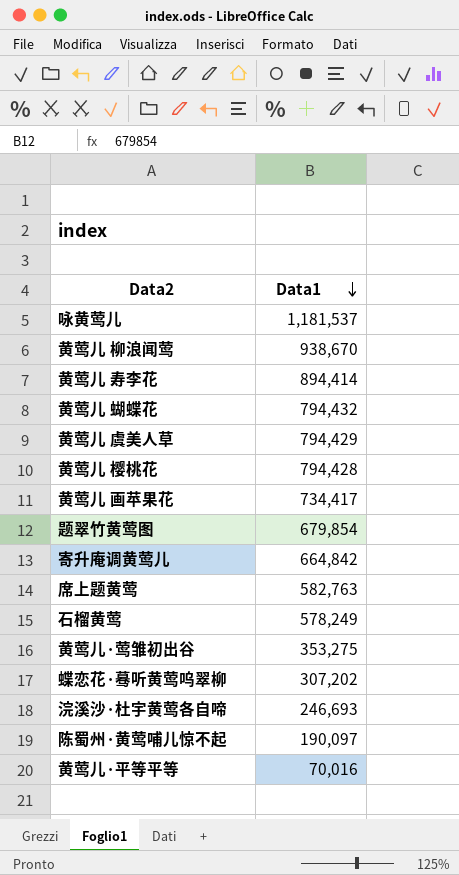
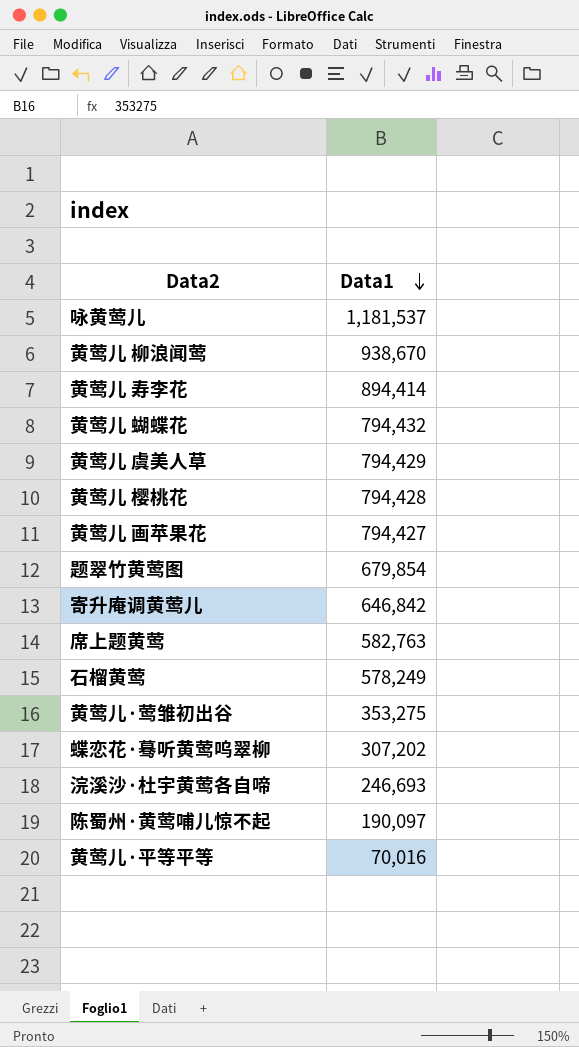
黄莺儿 画苹果花 | Data1: 734,417 -> 794,427
寄升庵调黄莺儿 | Data1: 664,842 -> 646,842

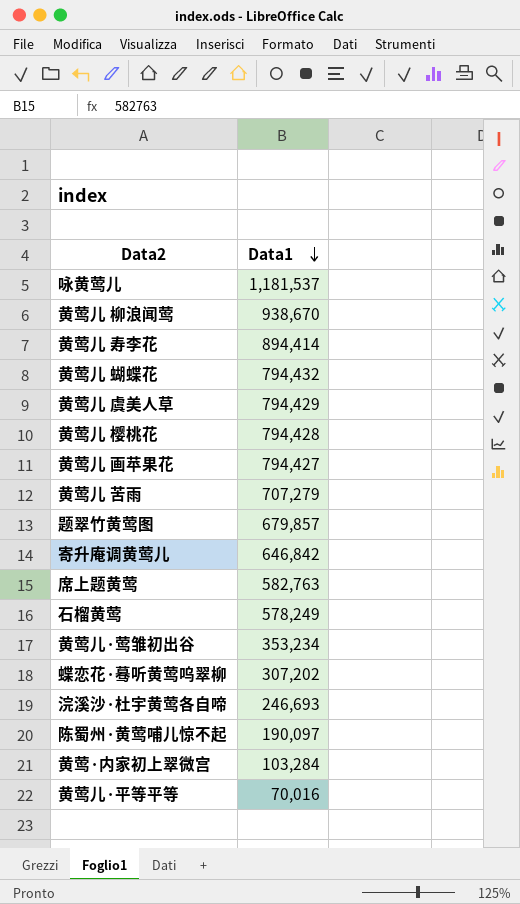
row 黄莺儿 苦雨: none -> 707,279
题翠竹黄莺图 | Data1: 679,854 -> 679,857
黄莺儿·莺雏初出谷 | Data1: 353,275 -> 353,234
row 黄莺·内家初上翠微宫: none -> 103,284

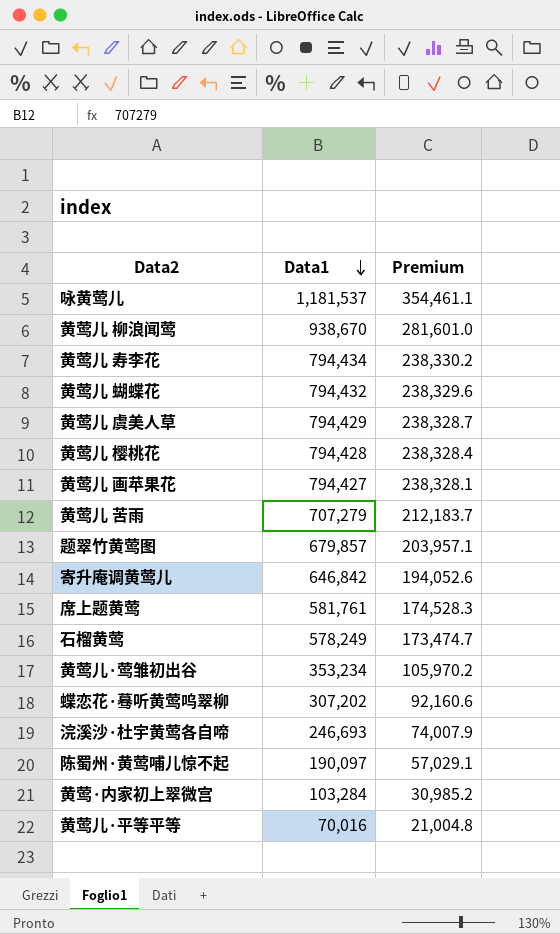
column Premium | formula: none -> [Data1] * 0.3
黄莺儿 寿李花 | Data1: 894,414 -> 794,434
席上题黄莺 | Data1: 582,763 -> 581,761

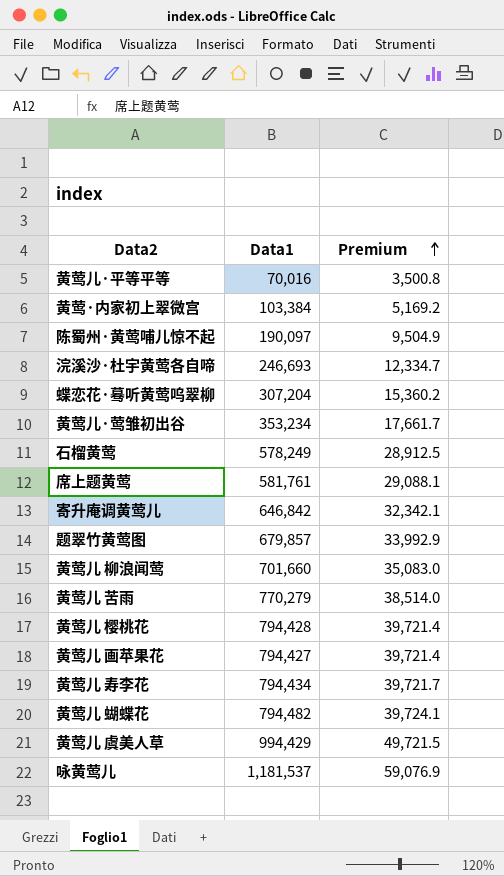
row order: Data1 descending -> Premium ascending
column Premium | formula: [Data1] * 0.3 -> [Data1] * 0.05
黄莺·内家初上翠微宫 | Data1: 103,284 -> 103,384
蝶恋花·蓦听黄莺呜翠柳 | Data1: 307,202 -> 307,204
黄莺儿 柳浪闻莺 | Data1: 938,670 -> 701,660
黄莺儿 苦雨 | Data1: 707,279 -> 770,279
黄莺儿 蝴蝶花 | Data1: 794,432 -> 794,482
黄莺儿 虞美人草 | Data1: 794,429 -> 994,429

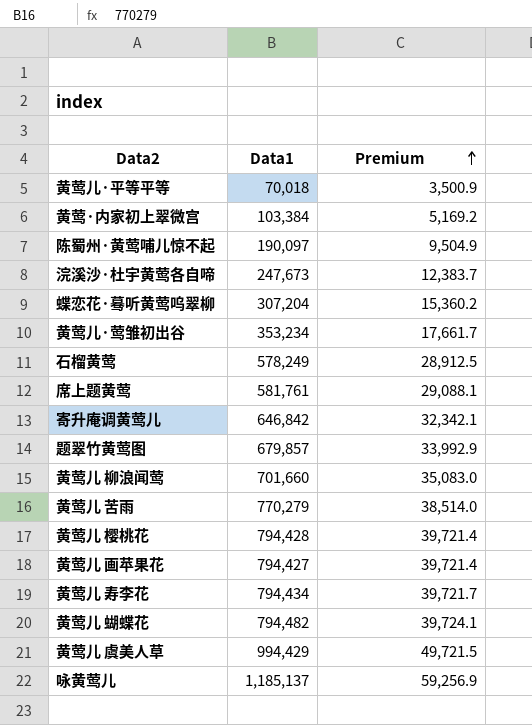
黄莺儿·平等平等 | Data1: 70,016 -> 70,018
黄莺儿·平等平等 | Premium: 3,500.8 -> 3,500.9
浣溪沙·杜宇黄莺各自啼 | Data1: 246,693 -> 247,673
浣溪沙·杜宇黄莺各自啼 | Premium: 12,334.7 -> 12,383.7
咏黄莺儿 | Data1: 1,181,537 -> 1,185,137
咏黄莺儿 | Premium: 59,076.9 -> 59,256.9

